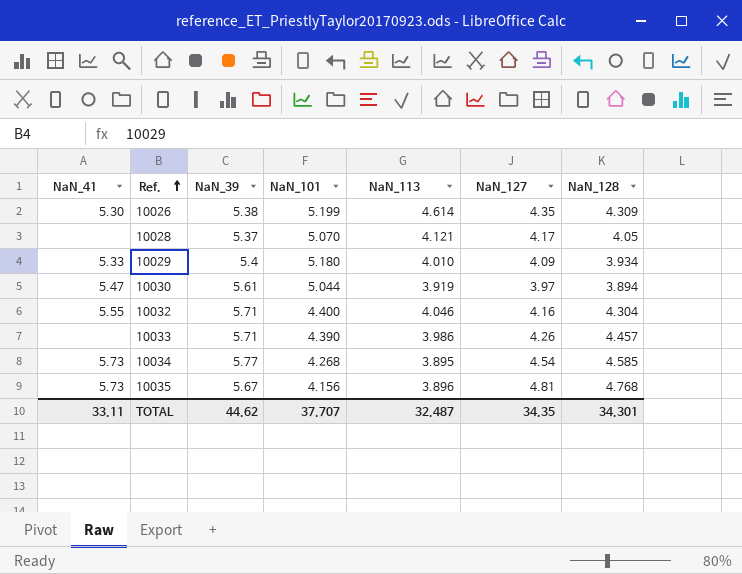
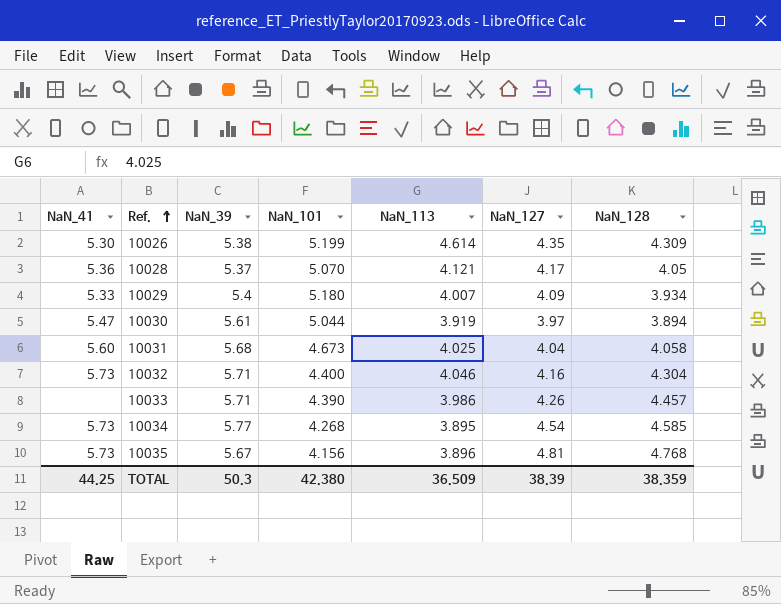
10028 | NaN_41: none -> 5.36
10029 | NaN_113: 4.010 -> 4.007
row 10031: none -> 5.60 | 5.68 | 4.673 | 4.025 | 4.04 | 4.058
10032 | NaN_41: 5.55 -> 5.73
TOTAL | NaN_41: 33.11 -> 44.25
TOTAL | NaN_39: 44.62 -> 50.3
TOTAL | NaN_101: 37.707 -> 42.380
TOTAL | NaN_113: 32.487 -> 36.509
TOTAL | NaN_127: 34.35 -> 38.39
TOTAL | NaN_128: 34.301 -> 38.359

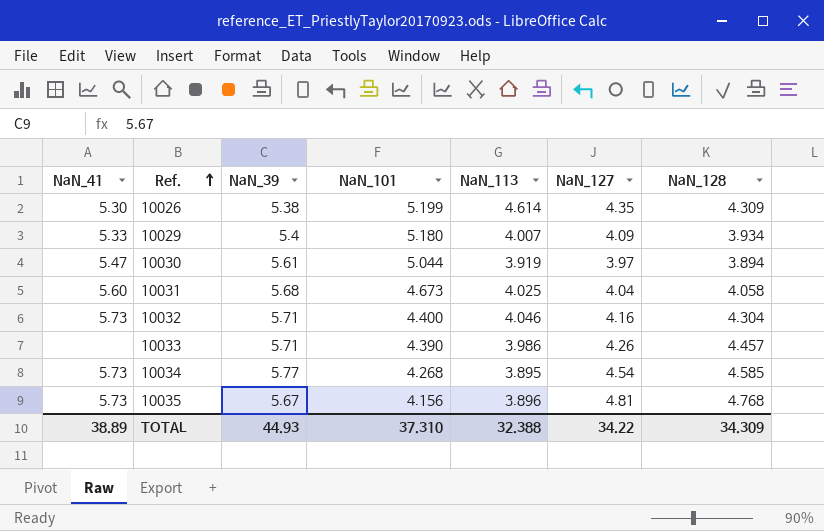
row 10028: 5.36 | 5.37 | 5.070 | 4.121 | 4.17 | 4.05 -> none
TOTAL | NaN_41: 44.25 -> 38.89
TOTAL | NaN_39: 50.3 -> 44.93
TOTAL | NaN_101: 42.380 -> 37.310
TOTAL | NaN_113: 36.509 -> 32.388
TOTAL | NaN_127: 38.39 -> 34.22
TOTAL | NaN_128: 38.359 -> 34.309

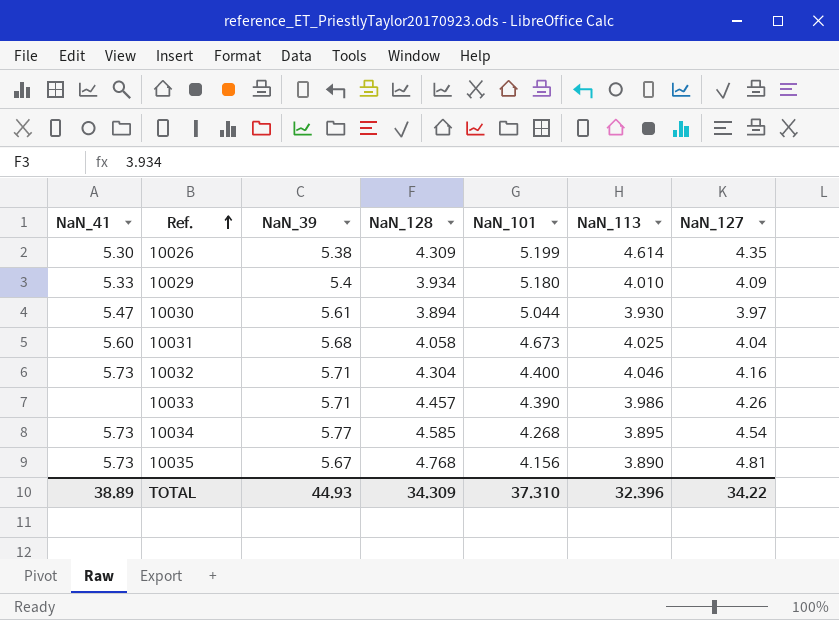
column NaN_128 | position: 7 -> 4
10029 | NaN_113: 4.007 -> 4.010
10030 | NaN_113: 3.919 -> 3.930
10035 | NaN_113: 3.896 -> 3.890
TOTAL | NaN_113: 32.388 -> 32.396

